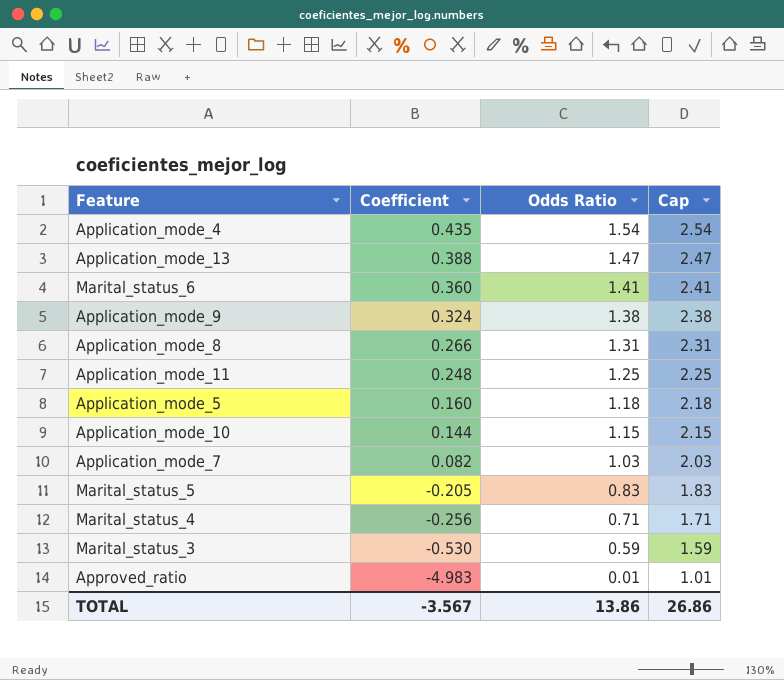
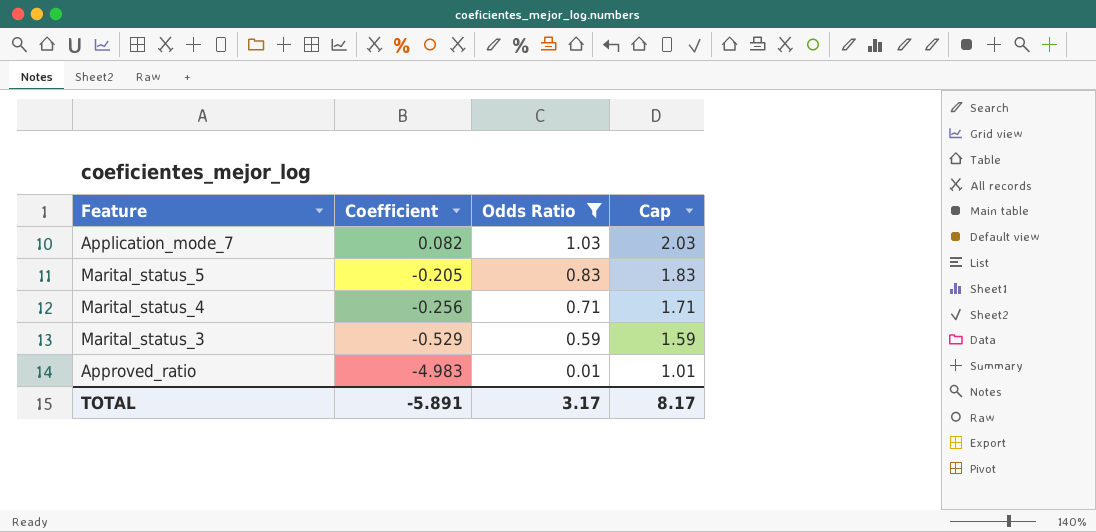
filter: none -> Odds Ratio <= 1.03
Marital_status_3 | Coefficient: -0.530 -> -0.529
TOTAL | Coefficient: -3.567 -> -5.891
TOTAL | Odds Ratio: 13.86 -> 3.17
TOTAL | Cap: 26.86 -> 8.17

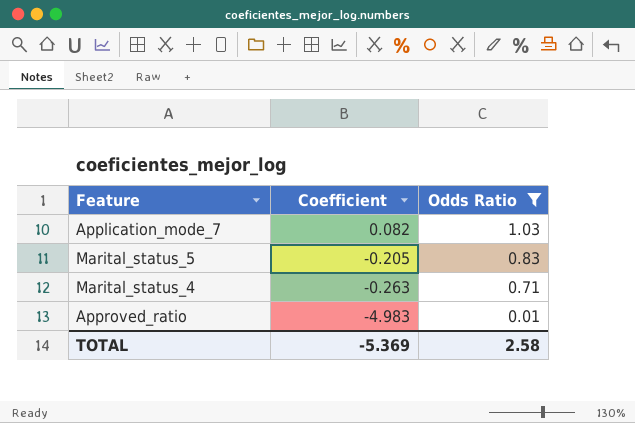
column Cap | formula: [Odds Ratio] + 1 -> none
row Marital_status_3: -0.529 | 0.59 | 1.59 -> none
Marital_status_4 | Coefficient: -0.256 -> -0.263
TOTAL | Coefficient: -5.891 -> -5.369
TOTAL | Odds Ratio: 3.17 -> 2.58

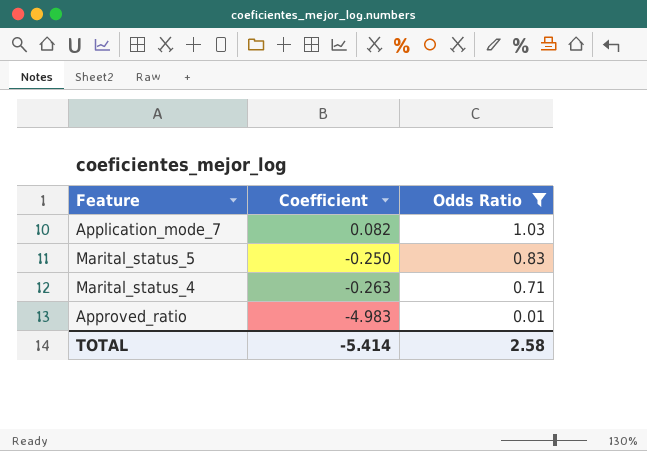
Marital_status_5 | Coefficient: -0.205 -> -0.250
TOTAL | Coefficient: -5.369 -> -5.414

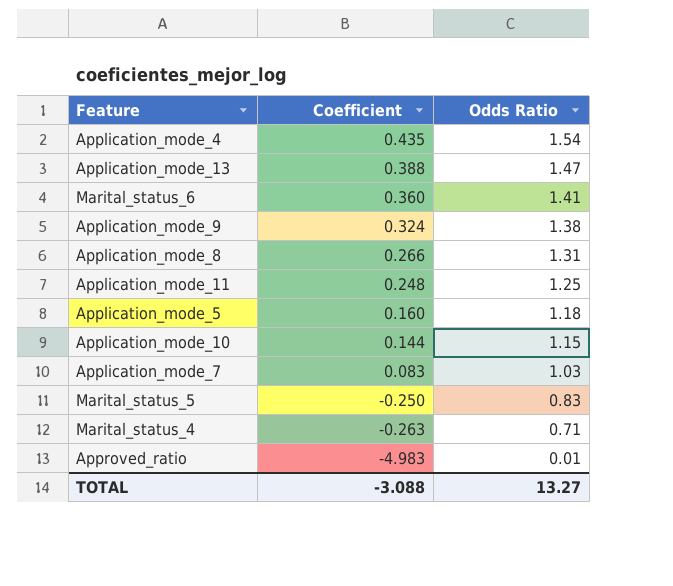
filter: Odds Ratio <= 1.03 -> none
Application_mode_7 | Coefficient: 0.082 -> 0.083
TOTAL | Coefficient: -5.414 -> -3.088
TOTAL | Odds Ratio: 2.58 -> 13.27

